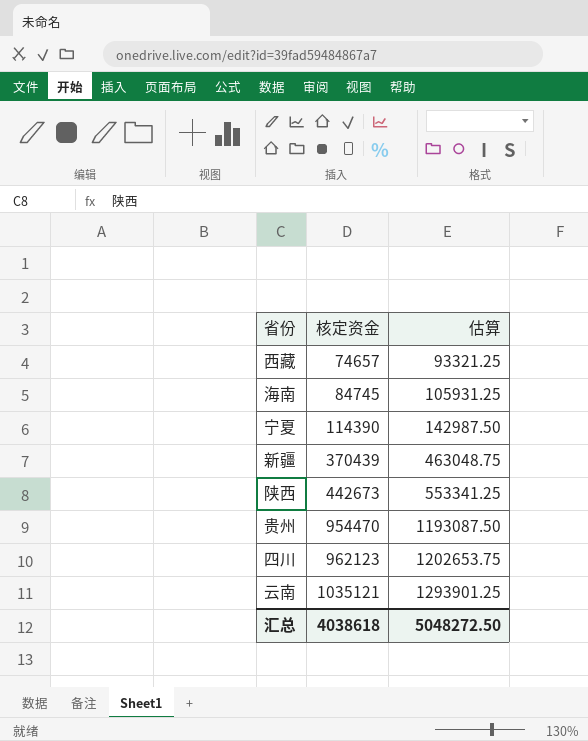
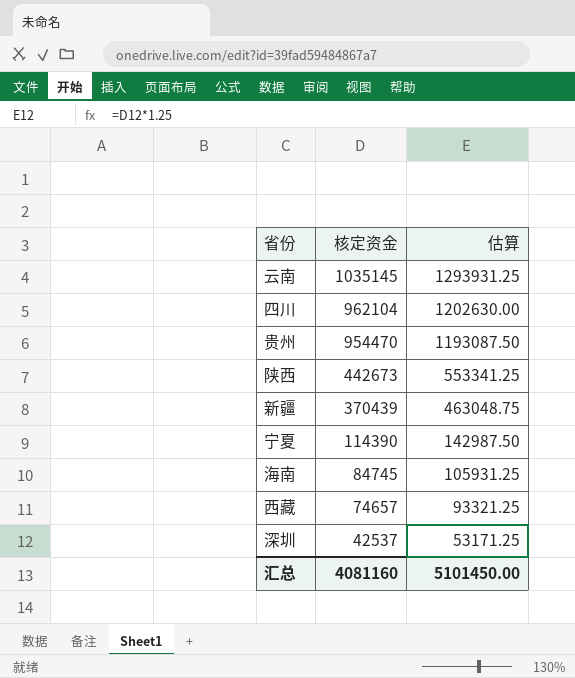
row order: 核定资金 ascending -> 核定资金 descending
云南 | 核定资金: 1035121 -> 1035145
云南 | 估算: 1293901.25 -> 1293931.25
四川 | 核定资金: 962123 -> 962104
四川 | 估算: 1202653.75 -> 1202630.00
row 深圳: none -> 42537 | 53171.25
汇总 | 核定资金: 4038618 -> 4081160
汇总 | 估算: 5048272.50 -> 5101450.00

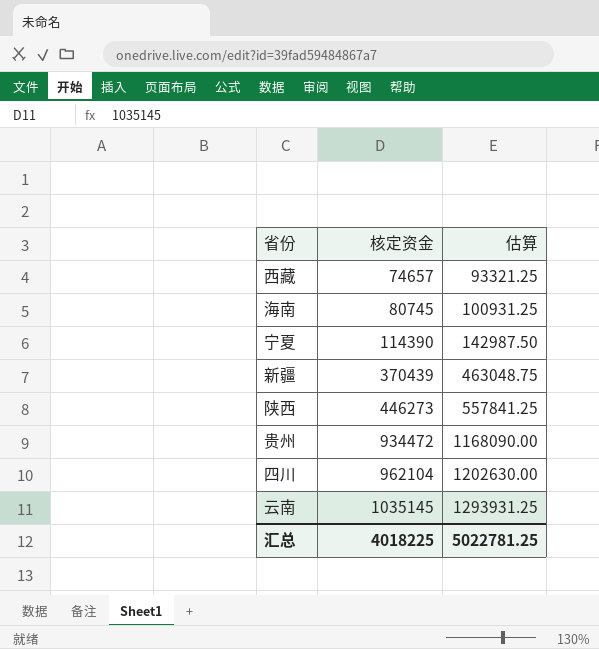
row order: 核定资金 descending -> 核定资金 ascending
row 深圳: 42537 | 53171.25 -> none
海南 | 核定资金: 84745 -> 80745
海南 | 估算: 105931.25 -> 100931.25
陕西 | 核定资金: 442673 -> 446273
陕西 | 估算: 553341.25 -> 557841.25
贵州 | 核定资金: 954470 -> 934472
贵州 | 估算: 1193087.50 -> 1168090.00
汇总 | 核定资金: 4081160 -> 4018225
汇总 | 估算: 5101450.00 -> 5022781.25

